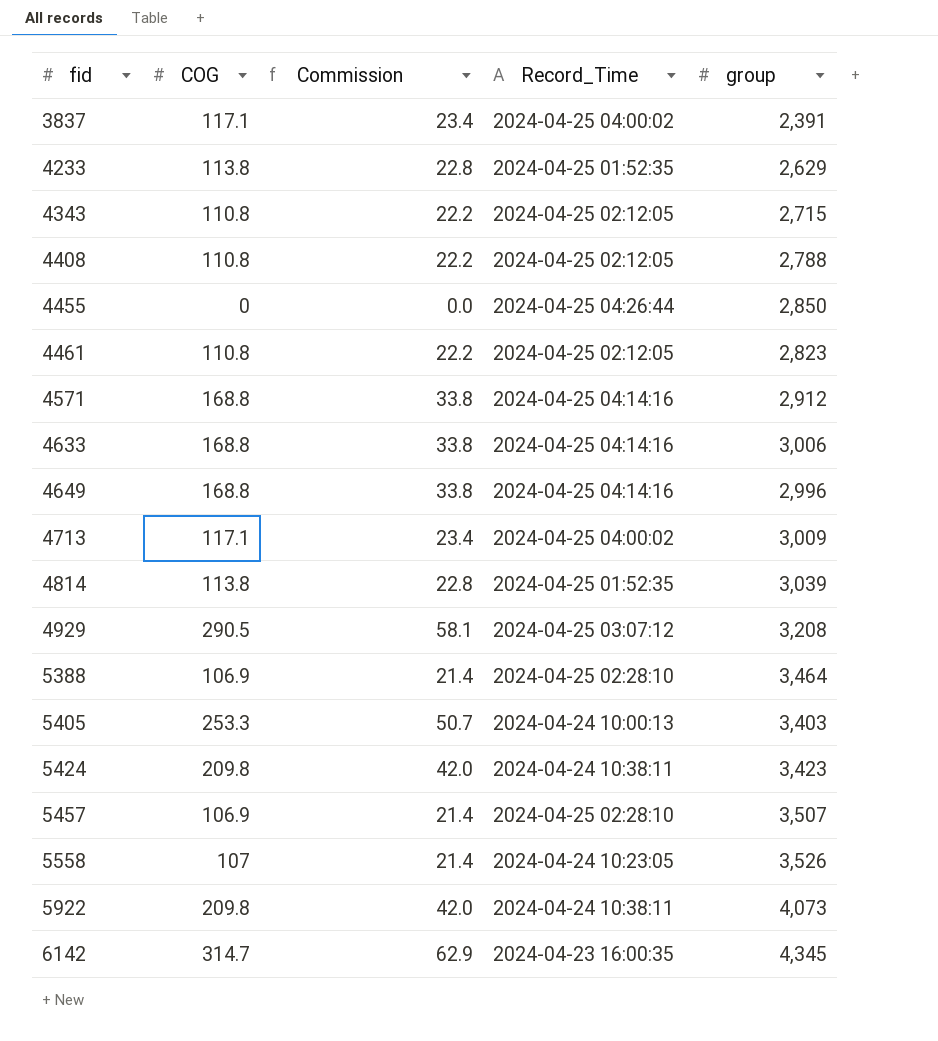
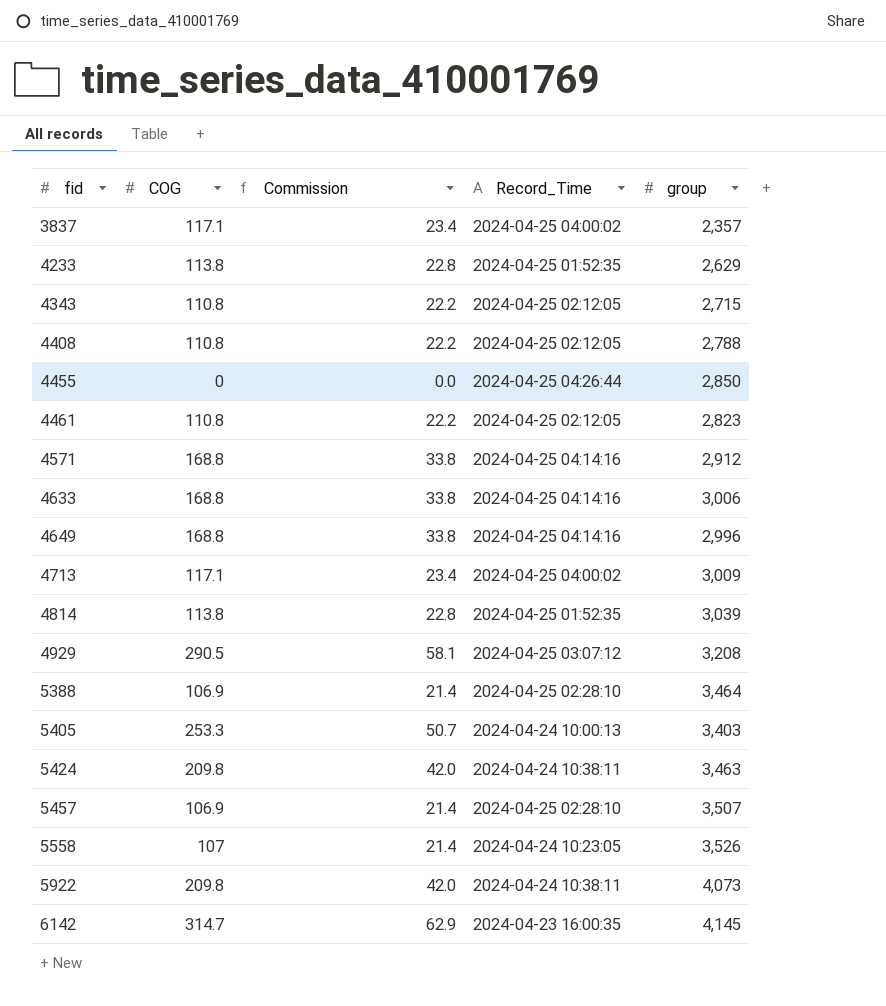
3837 | group: 2,391 -> 2,357
5424 | group: 3,423 -> 3,463
6142 | group: 4,345 -> 4,145

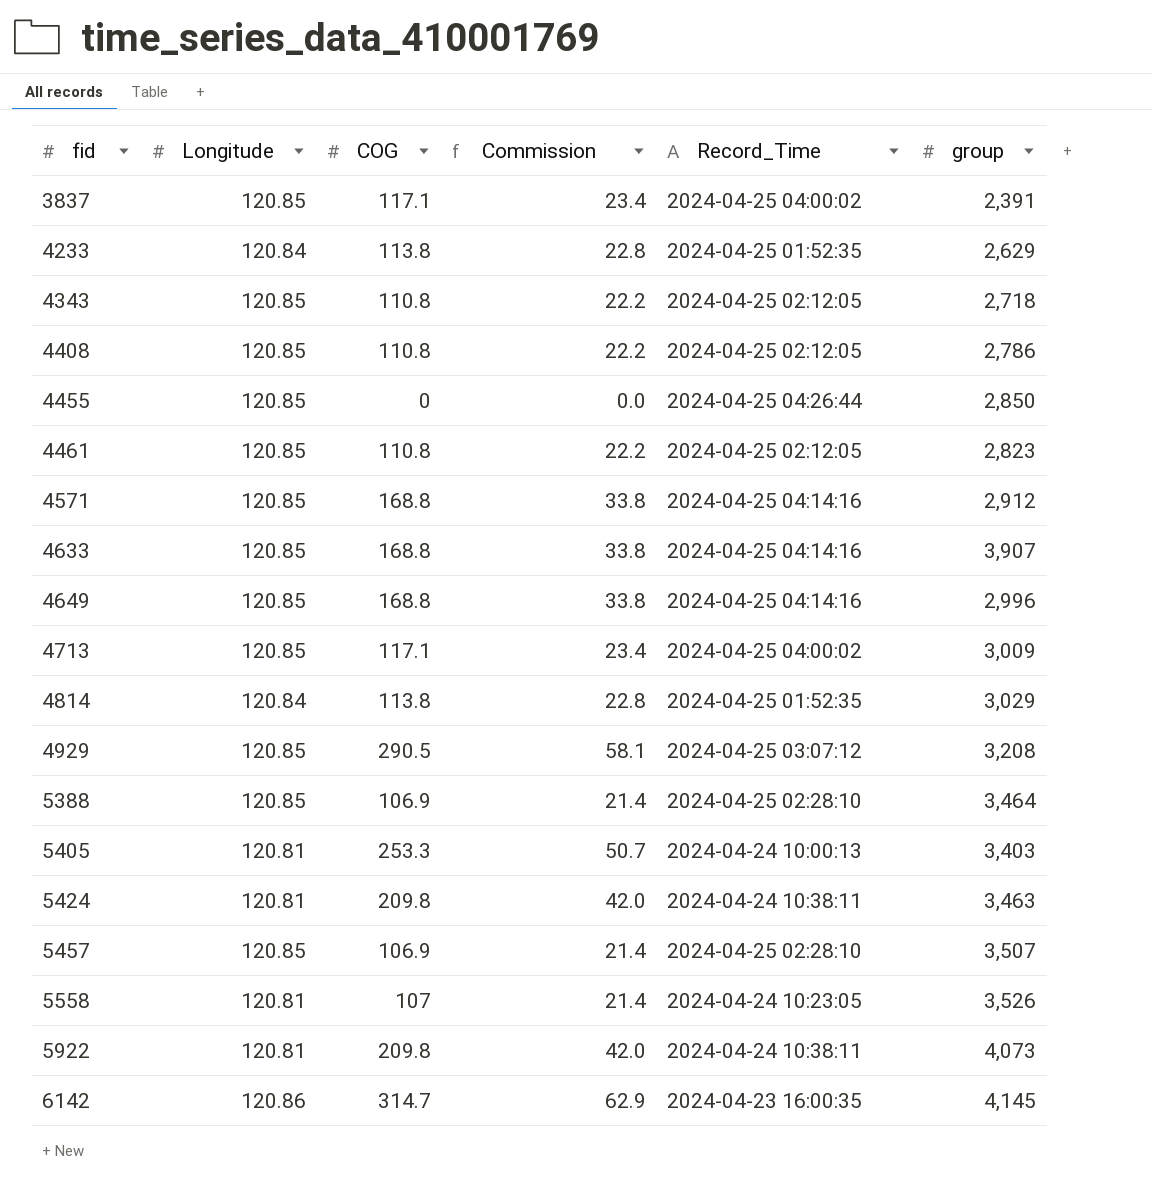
column Longitude | position: none -> 2
3837 | group: 2,357 -> 2,391
4343 | group: 2,715 -> 2,718
4408 | group: 2,788 -> 2,786
4633 | group: 3,006 -> 3,907
4814 | group: 3,039 -> 3,029

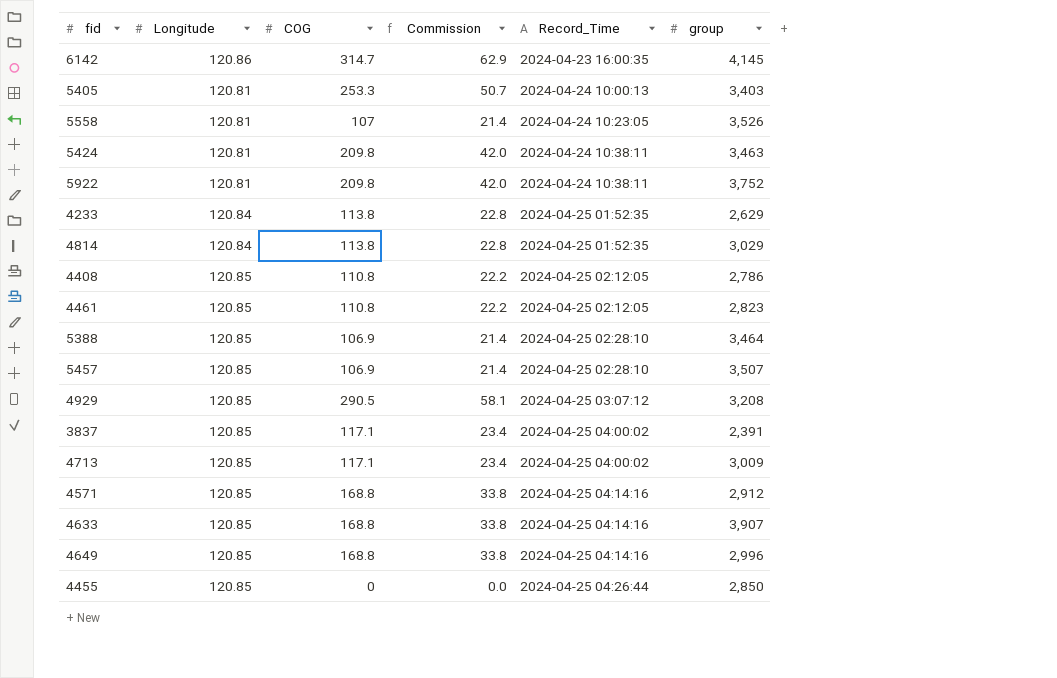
row order: fid ascending -> Record_Time ascending
row 4343: 120.85 | 110.8 | 22.2 | 2024-04-25 02:12:05 | 2,718 -> none
5922 | group: 4,073 -> 3,752

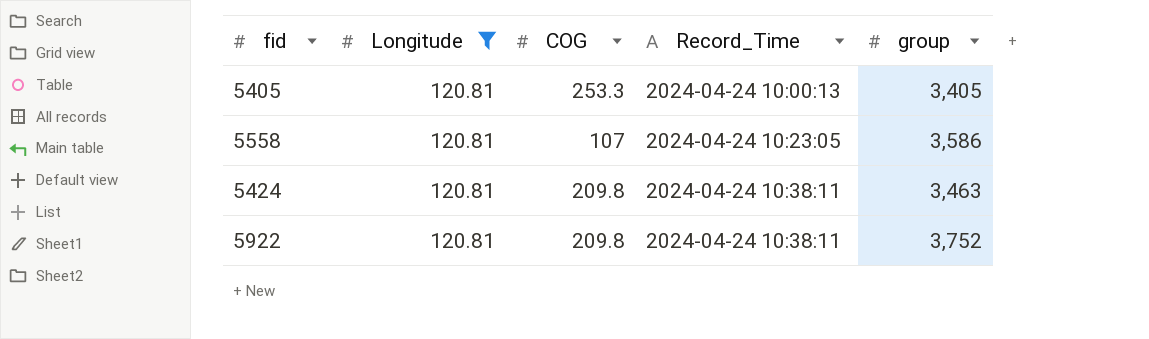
filter: none -> Longitude = 120.81
column Commission | formula: [COG] * 0.2 -> none
5405 | group: 3,403 -> 3,405
5558 | group: 3,526 -> 3,586

